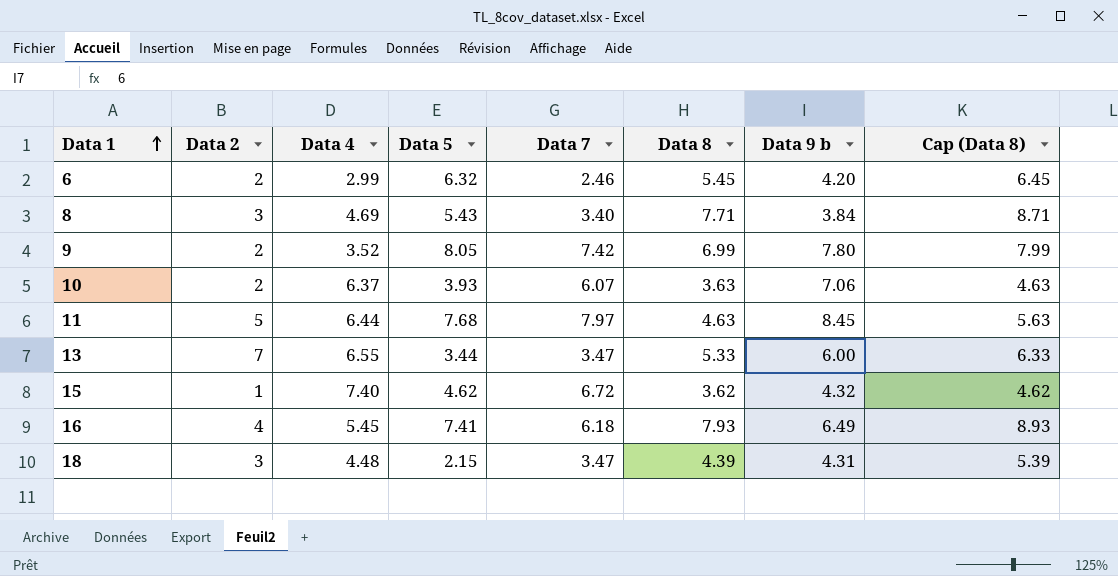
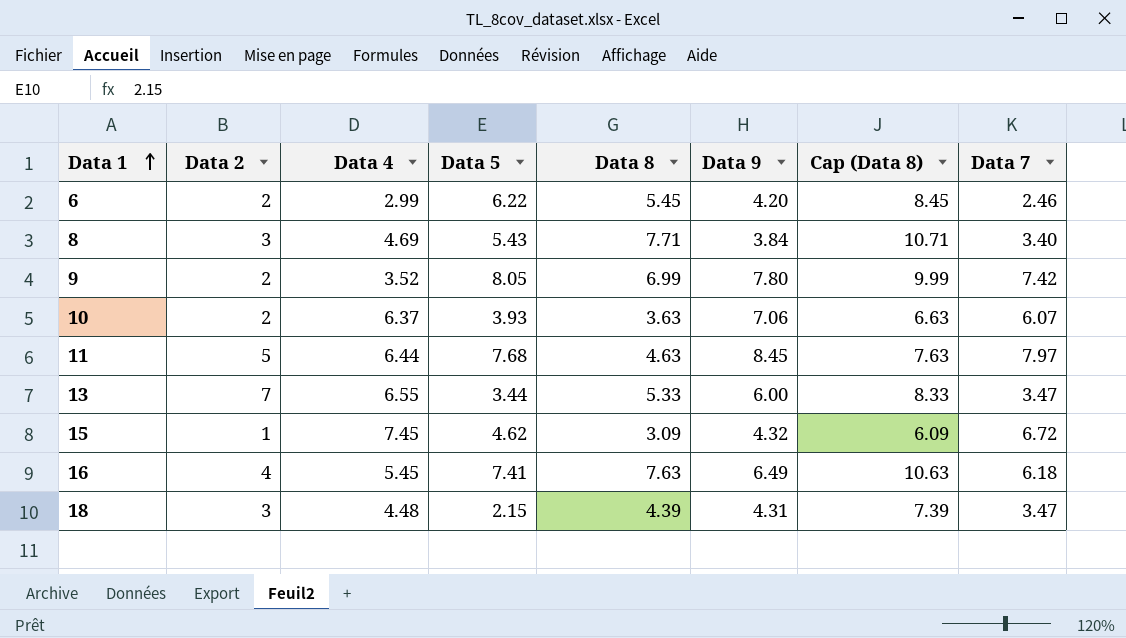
column name: Data 9 b -> Data 9
column Cap (Data 8) | formula: [Data 8] + 1 -> [Data 8] + 3
column Data 7 | position: 5 -> 8
6 | Data 5: 6.32 -> 6.22
15 | Data 4: 7.40 -> 7.45
15 | Data 8: 3.62 -> 3.09
16 | Data 8: 7.93 -> 7.63

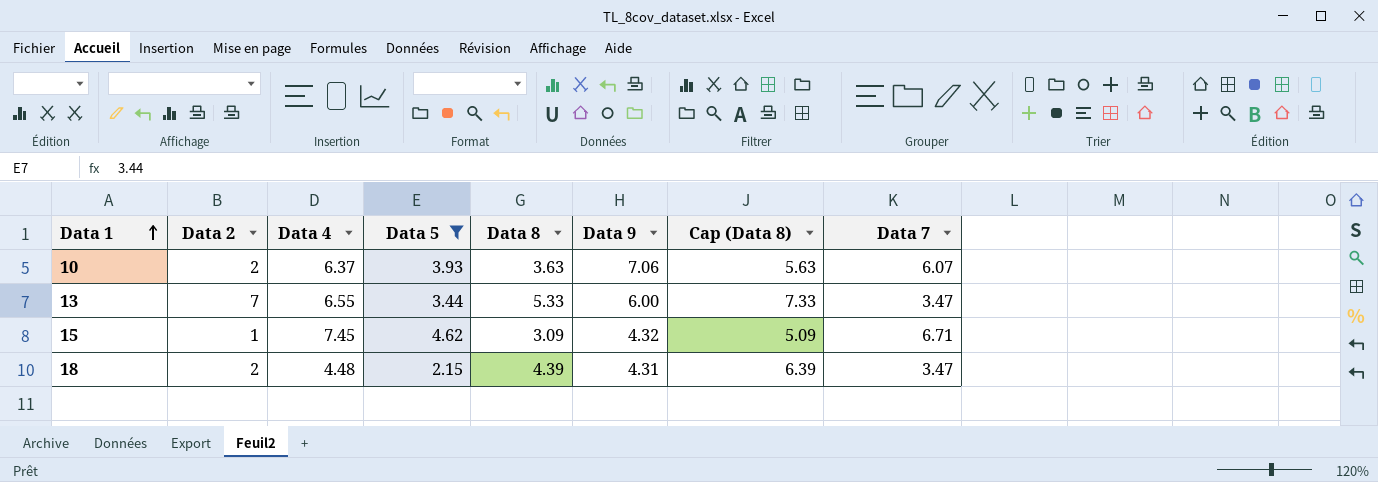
filter: none -> Data 5 <= 4.62
column Cap (Data 8) | formula: [Data 8] + 3 -> [Data 8] + 2
15 | Data 7: 6.72 -> 6.71
18 | Data 2: 3 -> 2

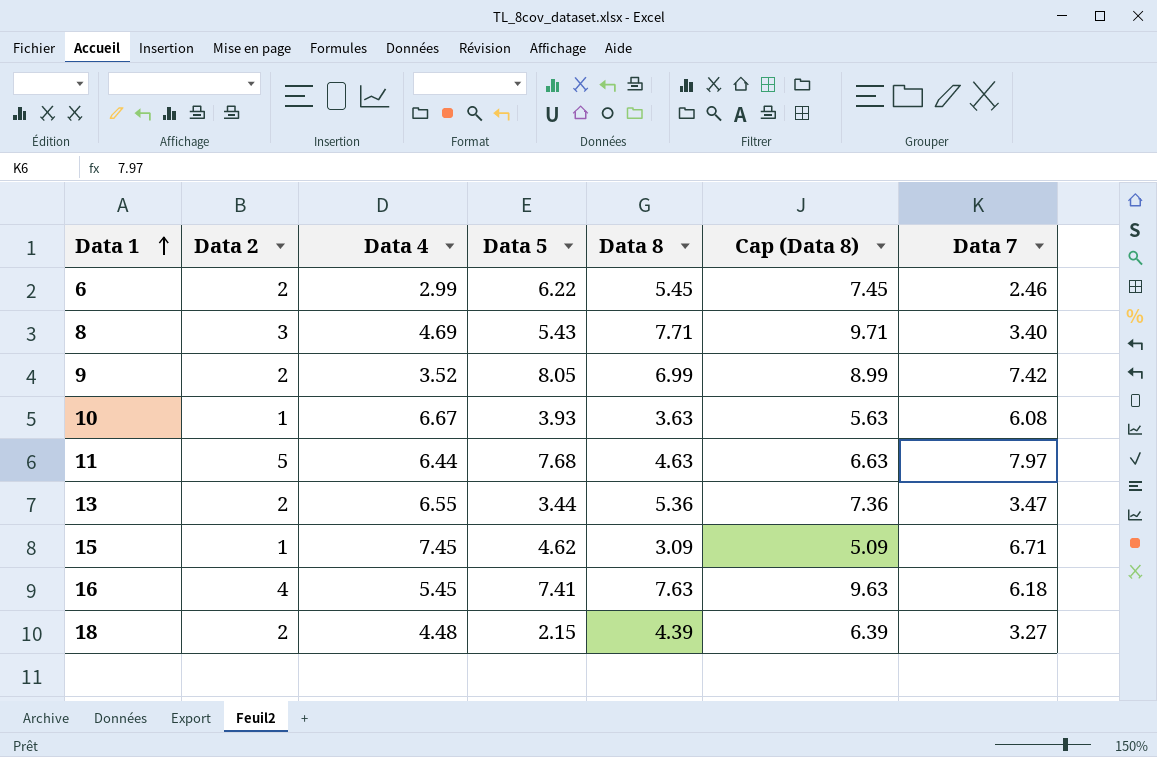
filter: Data 5 <= 4.62 -> none
column Data 9 | position: 6 -> none
10 | Data 2: 2 -> 1
10 | Data 4: 6.37 -> 6.67
10 | Data 7: 6.07 -> 6.08
13 | Data 2: 7 -> 2
13 | Data 8: 5.33 -> 5.36
13 | Cap (Data 8): 7.33 -> 7.36
18 | Data 7: 3.47 -> 3.27

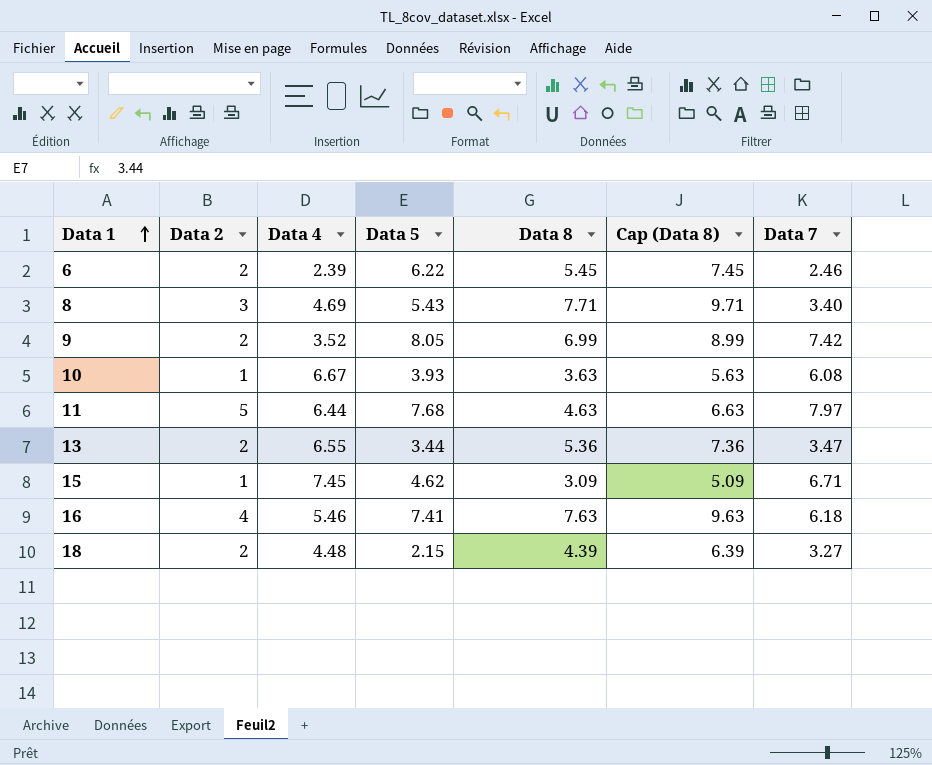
6 | Data 4: 2.99 -> 2.39
16 | Data 4: 5.45 -> 5.46

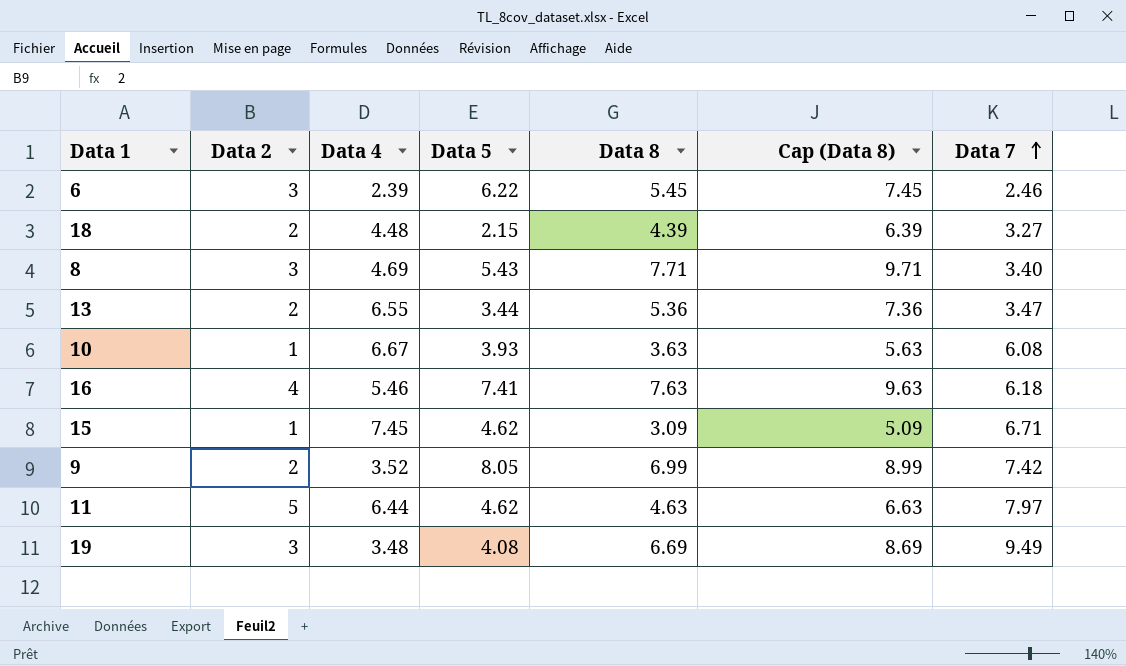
row order: Data 1 ascending -> Data 7 ascending
6 | Data 2: 2 -> 3
11 | Data 5: 7.68 -> 4.62
row 19: none -> 3 | 3.48 | 4.08 | 6.69 | 8.69 | 9.49

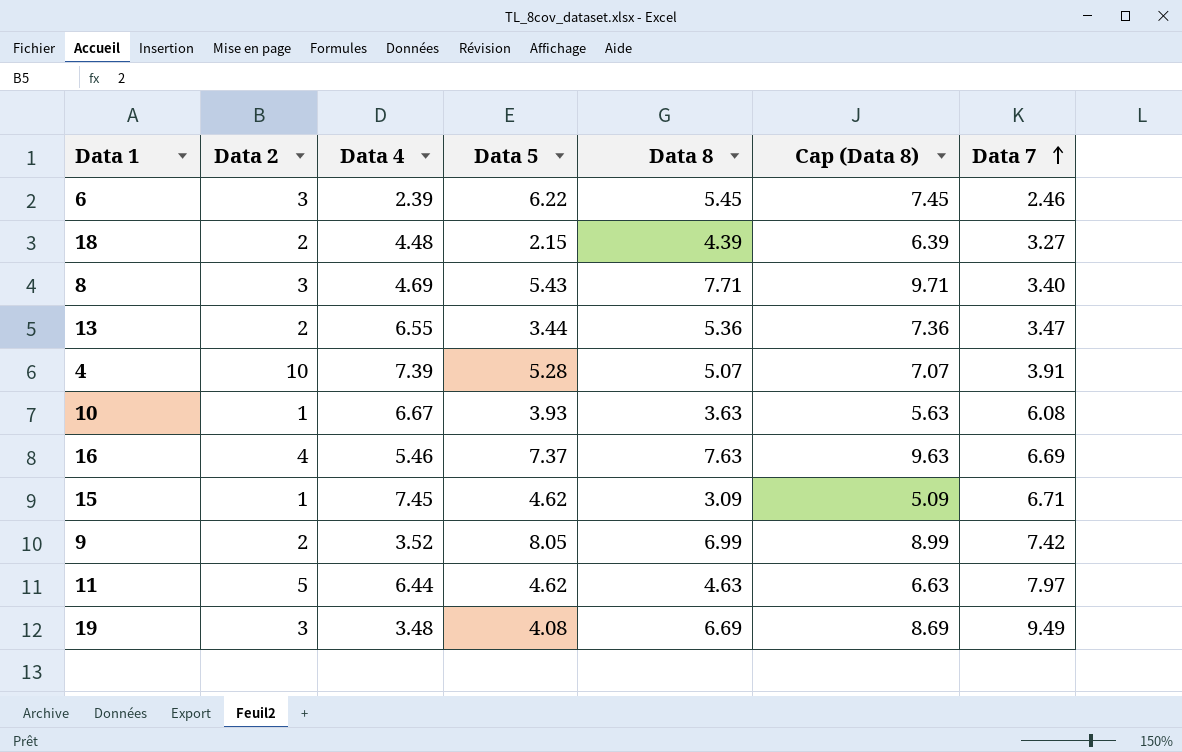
row 4: none -> 10 | 7.39 | 5.28 | 5.07 | 7.07 | 3.91
16 | Data 5: 7.41 -> 7.37
16 | Data 7: 6.18 -> 6.69

